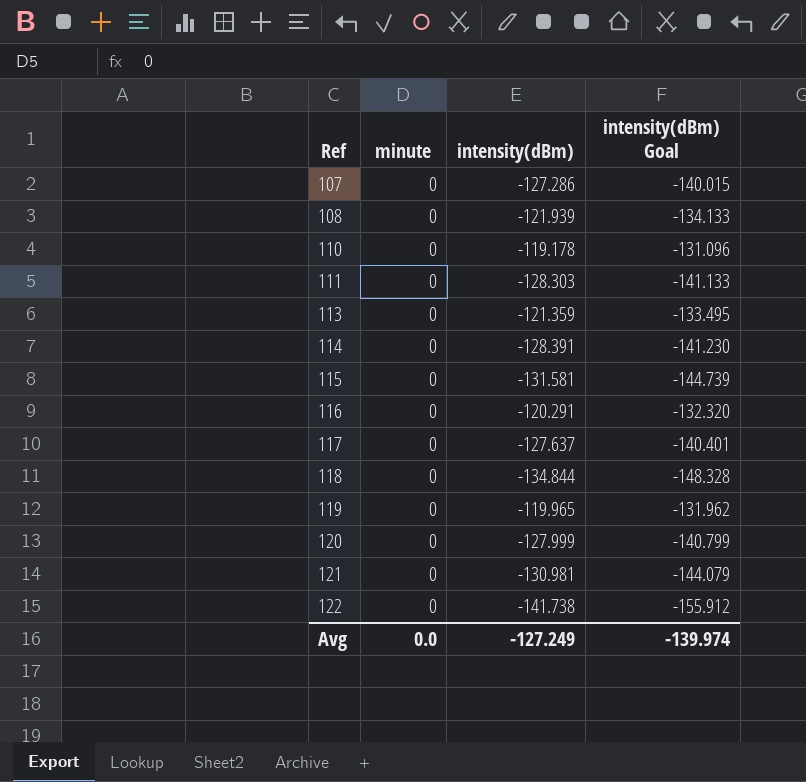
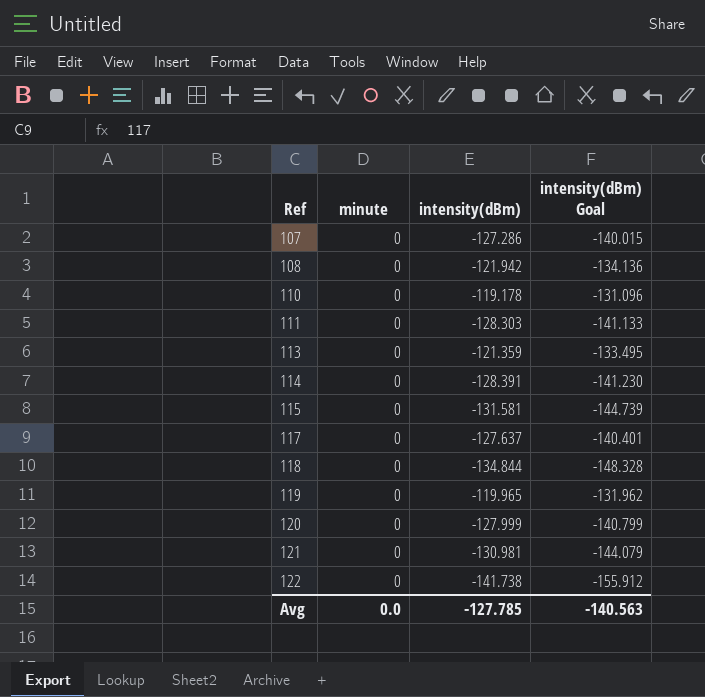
row 116: 0 | -120.291 | -132.320 -> none
108 | intensity(dBm): -121.939 -> -121.942
108 | intensity(dBm) Goal: -134.133 -> -134.136
Avg | intensity(dBm): -127.249 -> -127.785
Avg | intensity(dBm) Goal: -139.974 -> -140.563

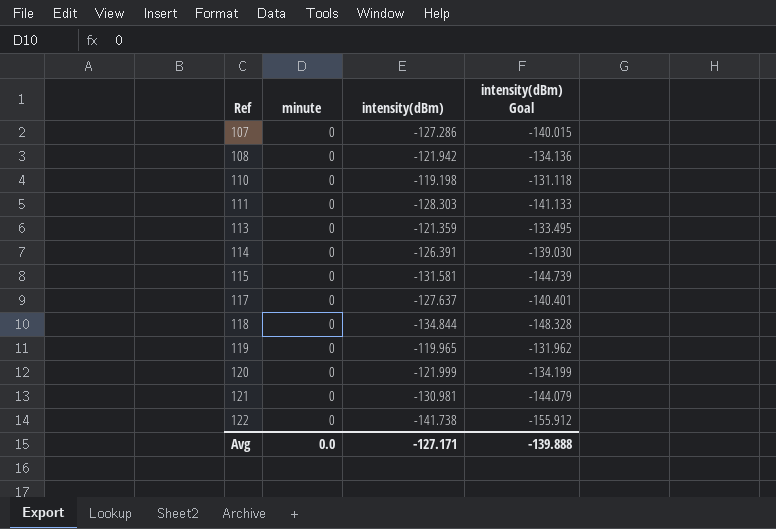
110 | intensity(dBm): -119.178 -> -119.198
110 | intensity(dBm) Goal: -131.096 -> -131.118
114 | intensity(dBm): -128.391 -> -126.391
114 | intensity(dBm) Goal: -141.230 -> -139.030
120 | intensity(dBm): -127.999 -> -121.999
120 | intensity(dBm) Goal: -140.799 -> -134.199
Avg | intensity(dBm): -127.785 -> -127.171
Avg | intensity(dBm) Goal: -140.563 -> -139.888

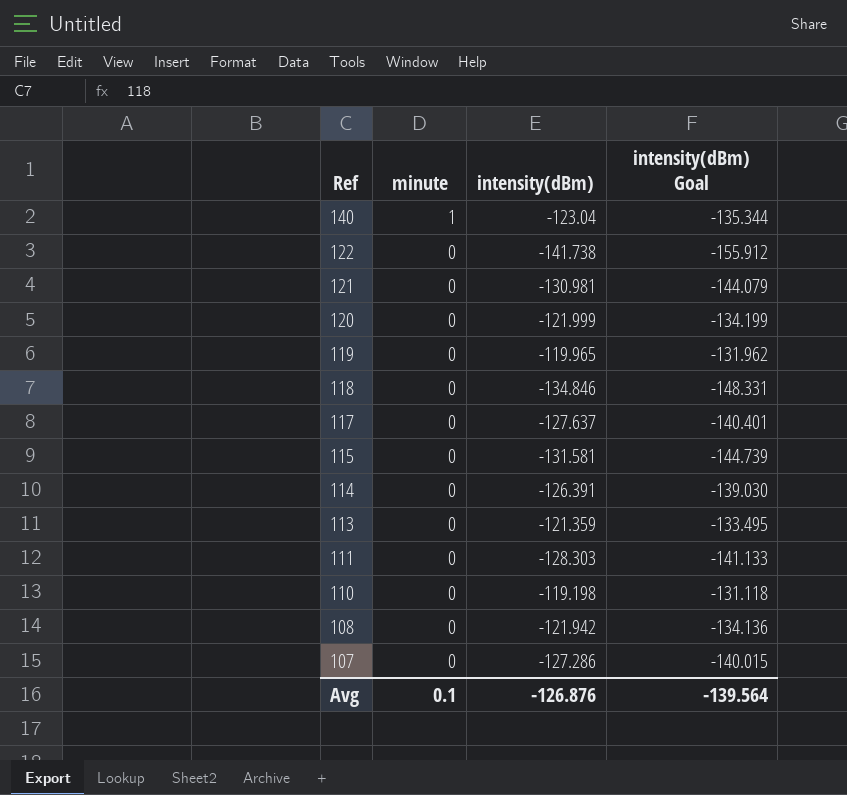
row order: Ref ascending -> Ref descending
row 140: none -> 1 | -123.04 | -135.344
118 | intensity(dBm): -134.844 -> -134.846
118 | intensity(dBm) Goal: -148.328 -> -148.331
Avg | minute: 0.0 -> 0.1
Avg | intensity(dBm): -127.171 -> -126.876
Avg | intensity(dBm) Goal: -139.888 -> -139.564

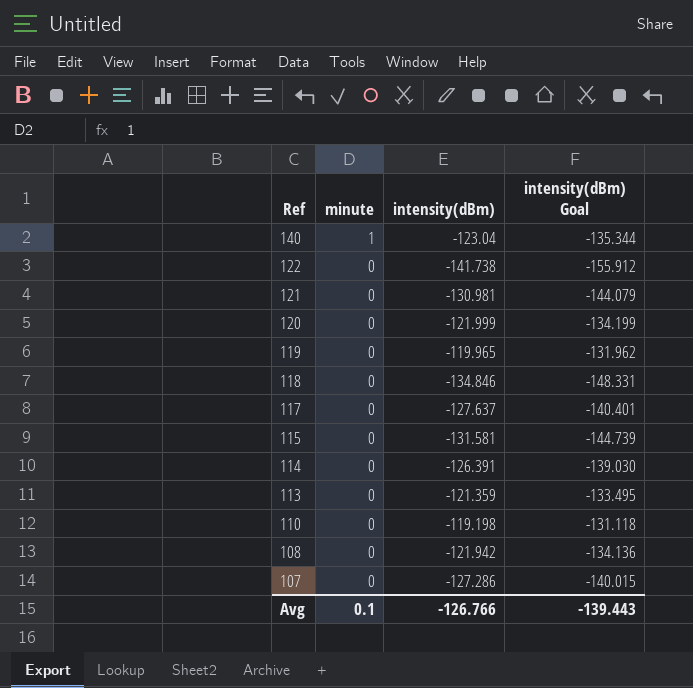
row 111: 0 | -128.303 | -141.133 -> none
Avg | intensity(dBm): -126.876 -> -126.766
Avg | intensity(dBm) Goal: -139.564 -> -139.443

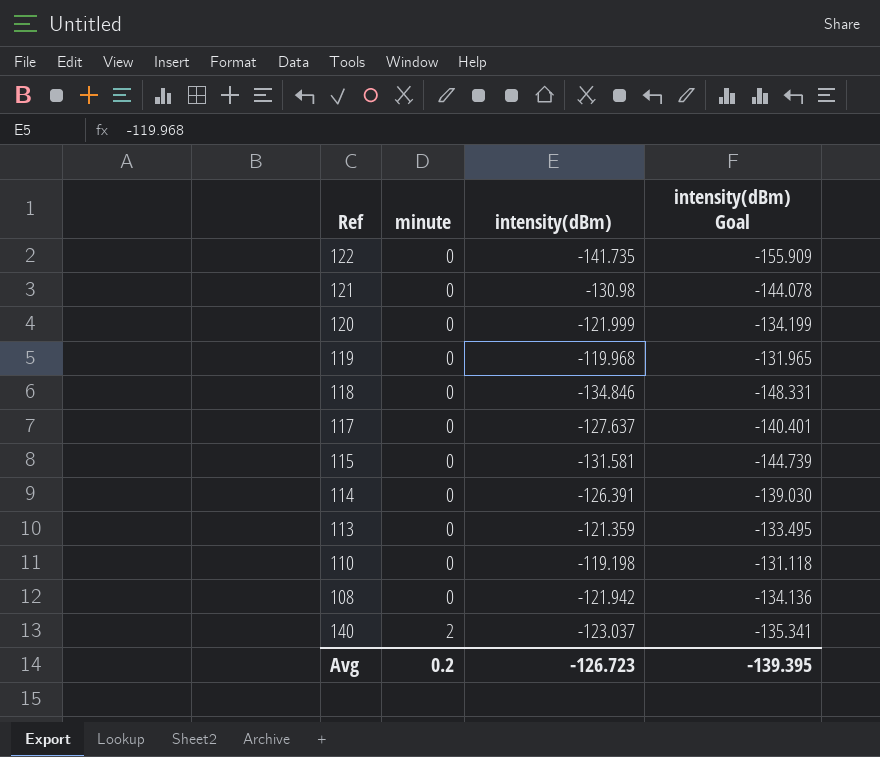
row order: Ref descending -> minute ascending
row 107: 0 | -127.286 | -140.015 -> none
122 | intensity(dBm): -141.738 -> -141.735
122 | intensity(dBm) Goal: -155.912 -> -155.909
121 | intensity(dBm): -130.981 -> -130.98
121 | intensity(dBm) Goal: -144.079 -> -144.078
119 | intensity(dBm): -119.965 -> -119.968
119 | intensity(dBm) Goal: -131.962 -> -131.965
140 | minute: 1 -> 2
140 | intensity(dBm): -123.04 -> -123.037
140 | intensity(dBm) Goal: -135.344 -> -135.341
Avg | minute: 0.1 -> 0.2
Avg | intensity(dBm): -126.766 -> -126.723
Avg | intensity(dBm) Goal: -139.443 -> -139.395

